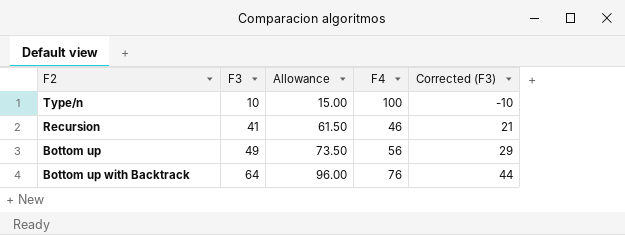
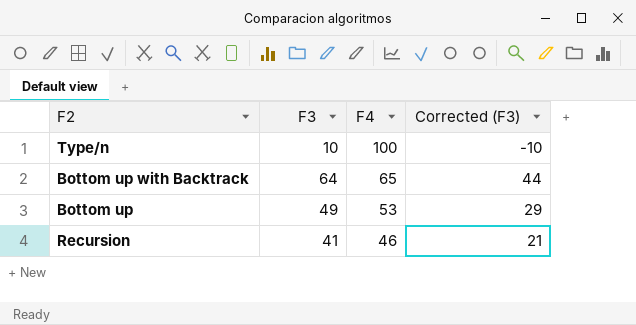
row order: F3 ascending -> F4 descending
column Allowance | formula: [F3] * 1.5 -> none
Bottom up with Backtrack | F4: 76 -> 65
Bottom up | F4: 56 -> 53

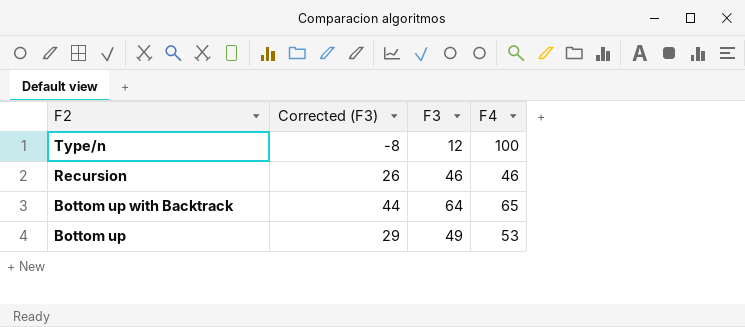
row order: F4 descending -> F2 descending
column Corrected (F3) | position: 4 -> 2
Type/n | Corrected (F3): -10 -> -8
Type/n | F3: 10 -> 12
Recursion | Corrected (F3): 21 -> 26
Recursion | F3: 41 -> 46

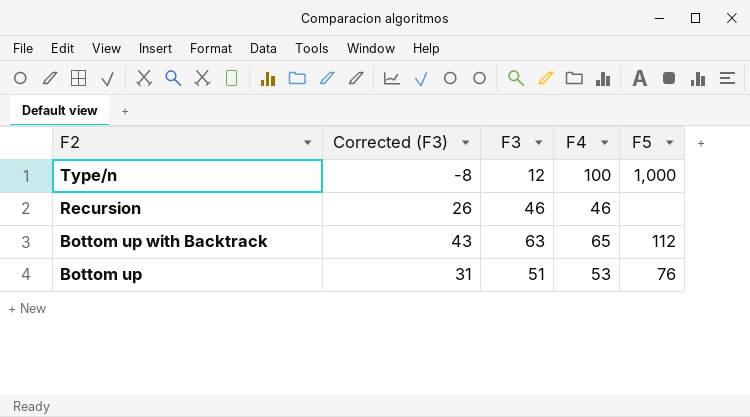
column F5 | position: none -> 5
Bottom up with Backtrack | Corrected (F3): 44 -> 43
Bottom up with Backtrack | F3: 64 -> 63
Bottom up | Corrected (F3): 29 -> 31
Bottom up | F3: 49 -> 51

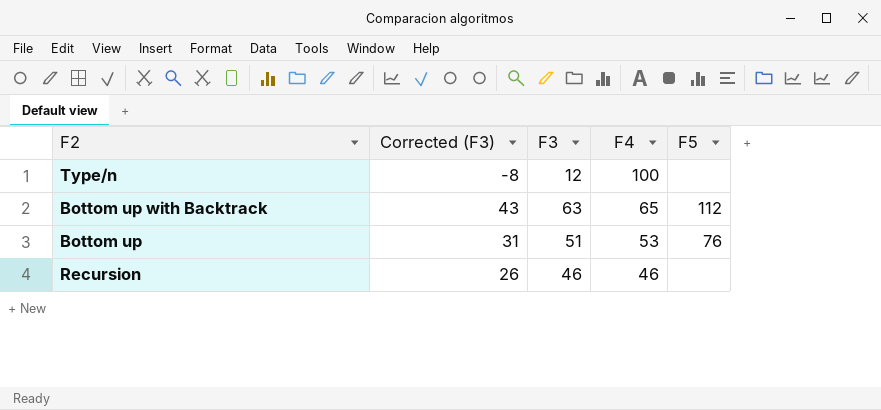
row order: F2 descending -> F4 descending
Type/n | F5: 1,000 -> none

